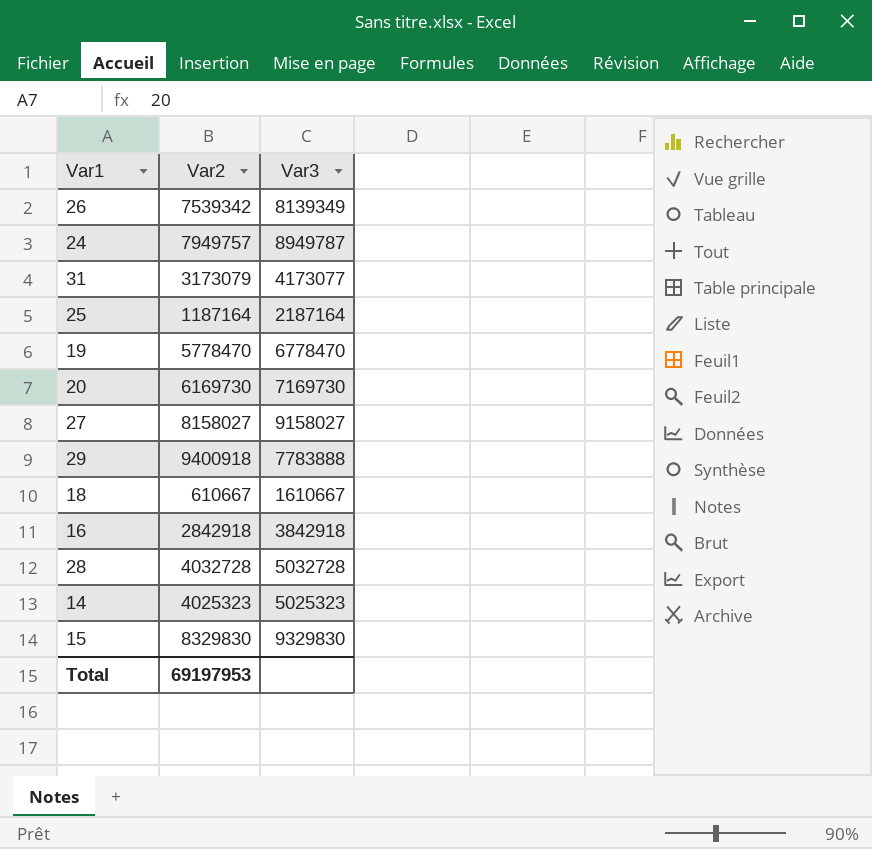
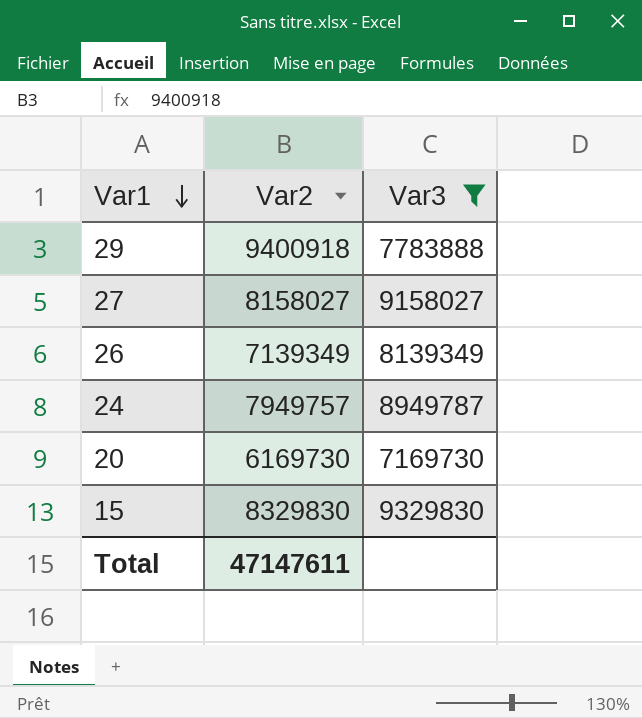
filter: none -> Var3 >= 7169730
row order: none -> Var1 descending
26 | Var2: 7539342 -> 7139349
Total | Var2: 69197953 -> 47147611

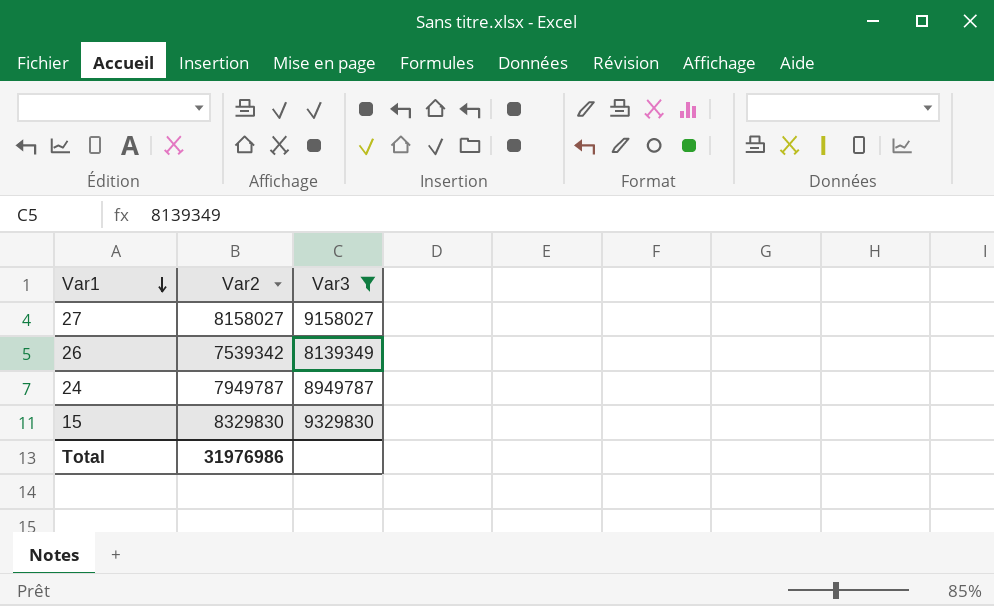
row 29: 9400918 | 7783888 -> none
row 20: 6169730 | 7169730 -> none
26 | Var2: 7139349 -> 7539342
24 | Var2: 7949757 -> 7949787
Total | Var2: 47147611 -> 31976986

